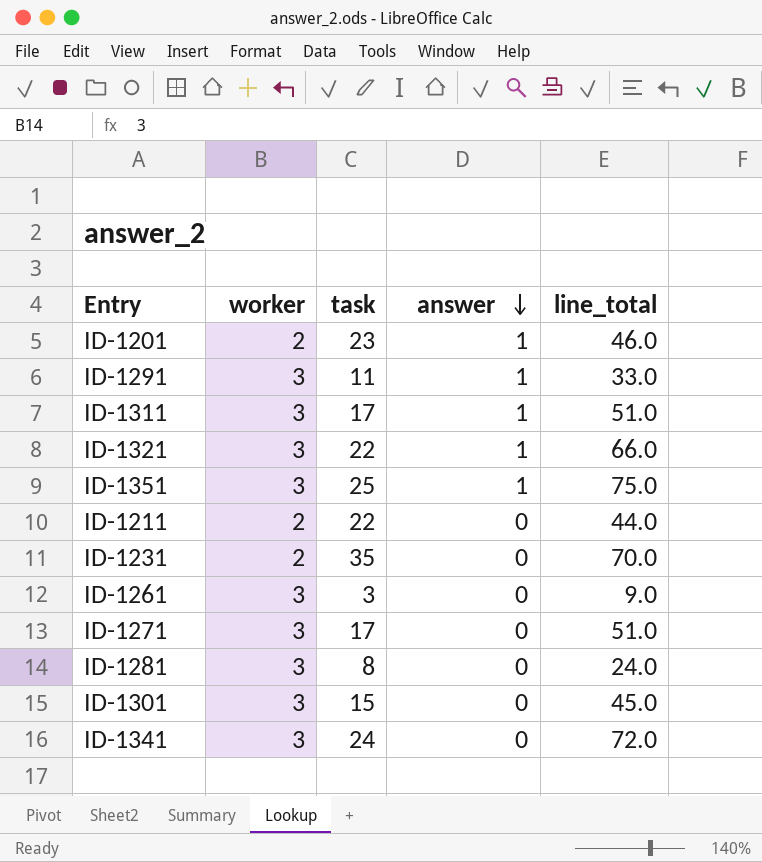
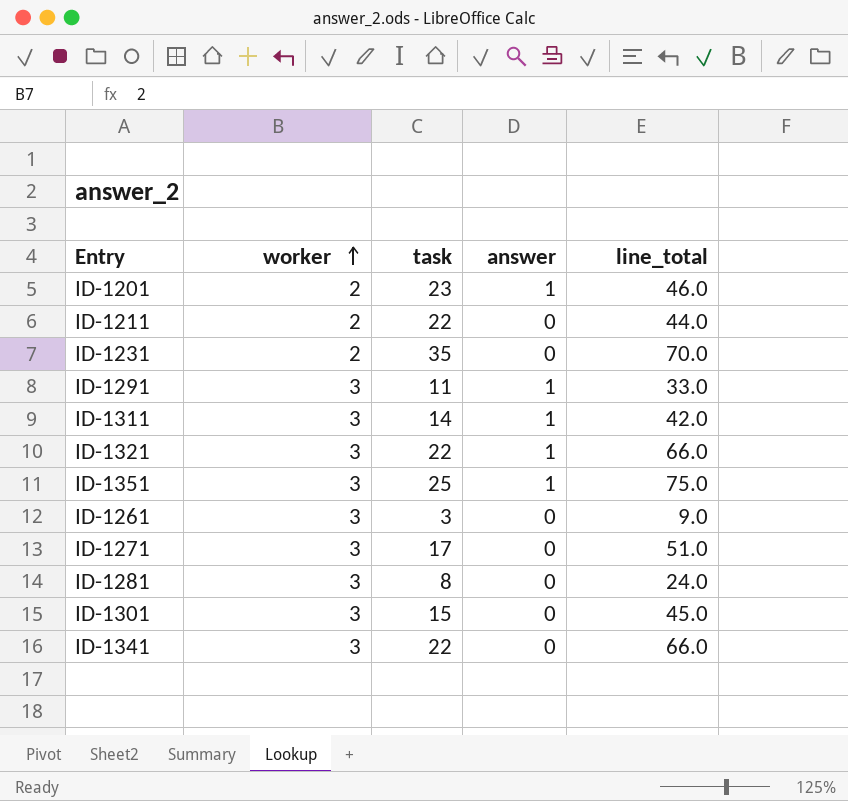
row order: answer descending -> worker ascending
ID-1311 | task: 17 -> 14
ID-1311 | line_total: 51.0 -> 42.0
ID-1341 | task: 24 -> 22
ID-1341 | line_total: 72.0 -> 66.0

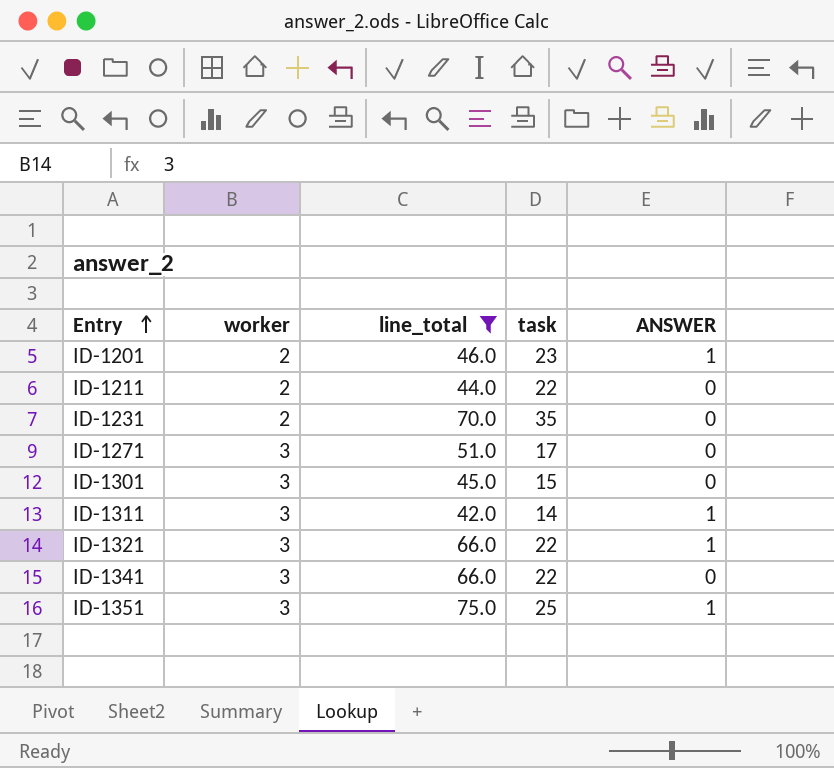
filter: none -> line_total >= 42.0
row order: worker ascending -> Entry ascending
column line_total | position: 5 -> 3
column name: answer -> ANSWER

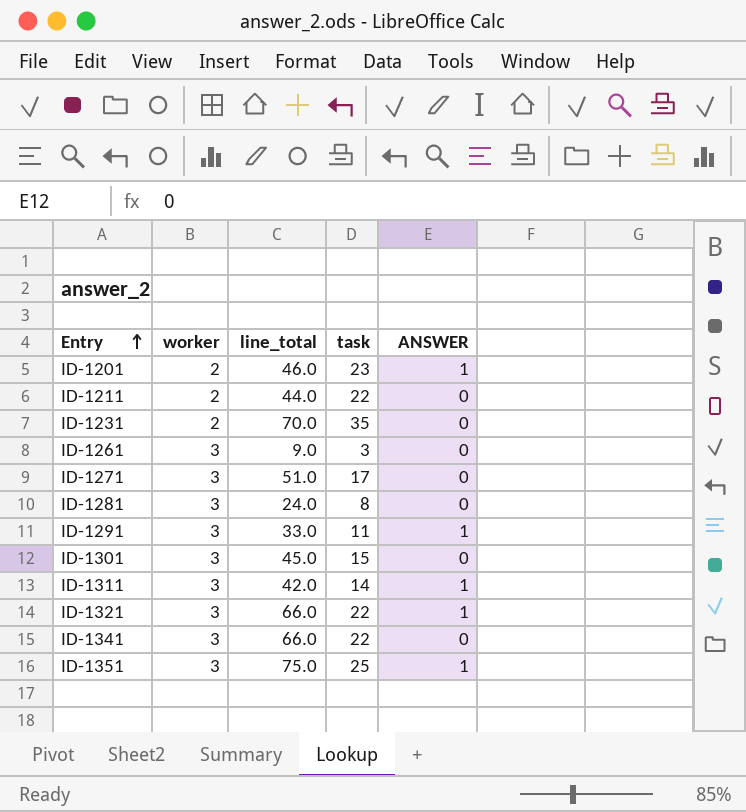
filter: line_total >= 42.0 -> none

